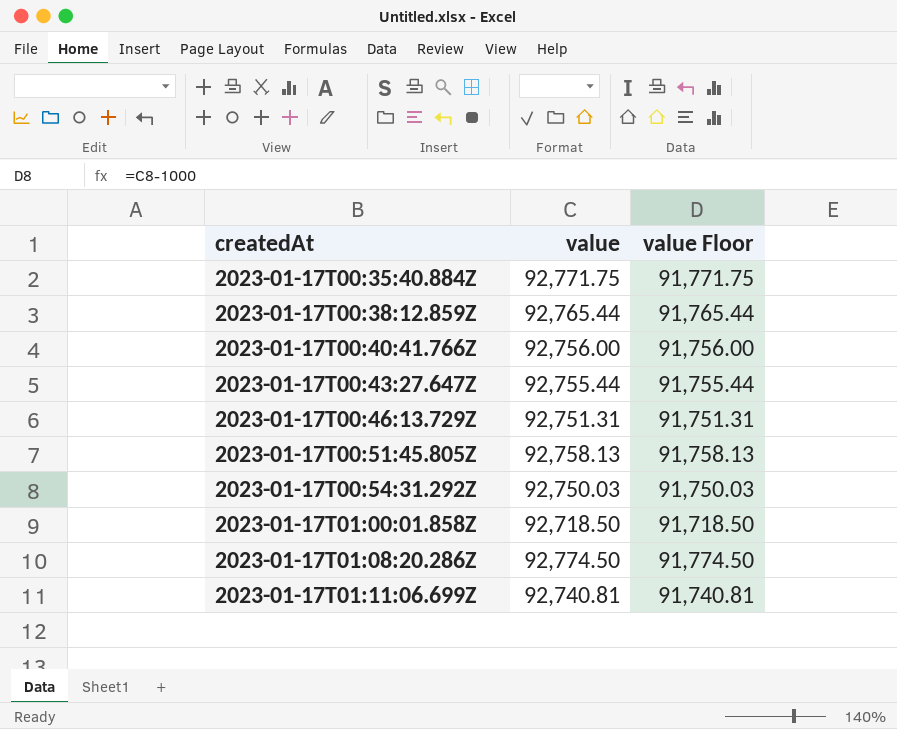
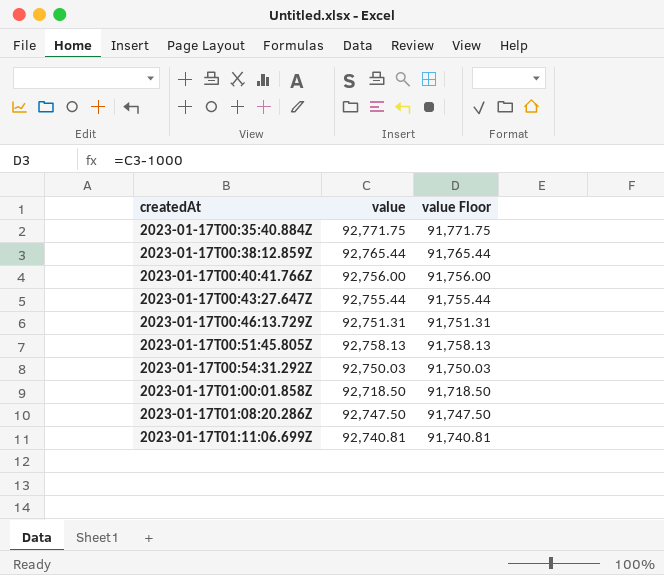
2023-01-17T01:08:20.286Z | value: 92,774.50 -> 92,747.50
2023-01-17T01:08:20.286Z | value Floor: 91,774.50 -> 91,747.50

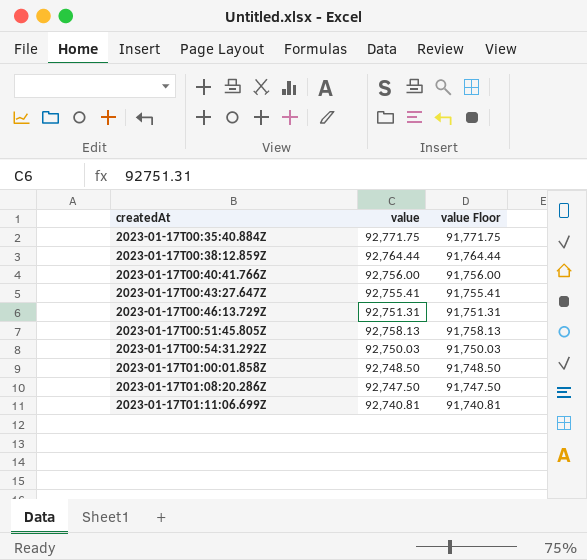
2023-01-17T00:38:12.859Z | value: 92,765.44 -> 92,764.44
2023-01-17T00:38:12.859Z | value Floor: 91,765.44 -> 91,764.44
2023-01-17T00:43:27.647Z | value: 92,755.44 -> 92,755.41
2023-01-17T00:43:27.647Z | value Floor: 91,755.44 -> 91,755.41
2023-01-17T01:00:01.858Z | value: 92,718.50 -> 92,748.50
2023-01-17T01:00:01.858Z | value Floor: 91,718.50 -> 91,748.50

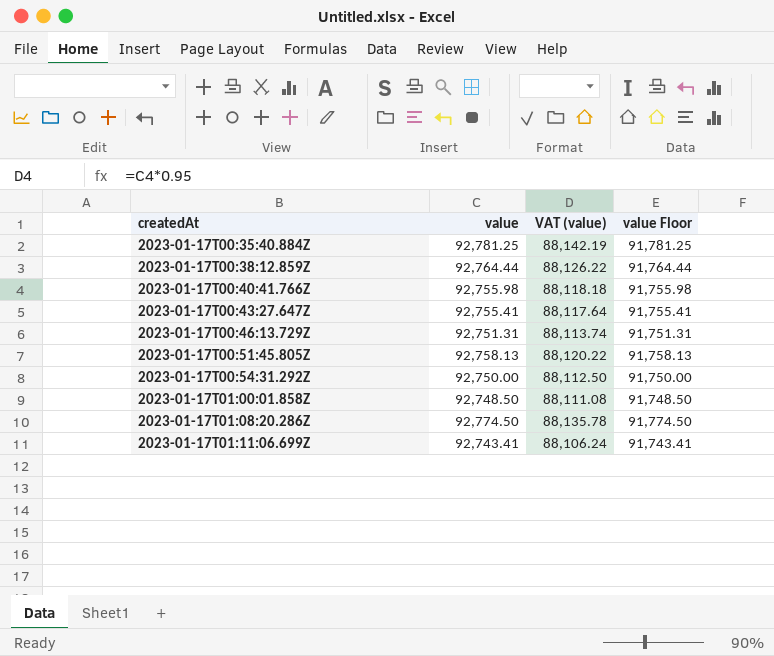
column VAT (value) | formula: none -> [value] * 0.95
2023-01-17T00:35:40.884Z | value: 92,771.75 -> 92,781.25
2023-01-17T00:35:40.884Z | value Floor: 91,771.75 -> 91,781.25
2023-01-17T00:40:41.766Z | value: 92,756.00 -> 92,755.98
2023-01-17T00:40:41.766Z | value Floor: 91,756.00 -> 91,755.98
2023-01-17T00:54:31.292Z | value: 92,750.03 -> 92,750.00
2023-01-17T00:54:31.292Z | value Floor: 91,750.03 -> 91,750.00
2023-01-17T01:08:20.286Z | value: 92,747.50 -> 92,774.50
2023-01-17T01:08:20.286Z | value Floor: 91,747.50 -> 91,774.50
2023-01-17T01:11:06.699Z | value: 92,740.81 -> 92,743.41
2023-01-17T01:11:06.699Z | value Floor: 91,740.81 -> 91,743.41

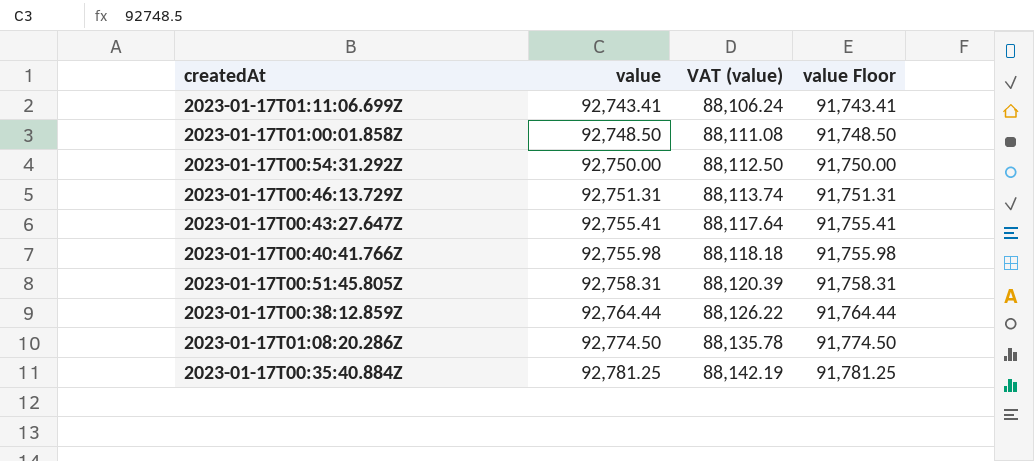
row order: createdAt ascending -> value ascending
2023-01-17T00:51:45.805Z | value: 92,758.13 -> 92,758.31
2023-01-17T00:51:45.805Z | VAT (value): 88,120.22 -> 88,120.39
2023-01-17T00:51:45.805Z | value Floor: 91,758.13 -> 91,758.31

